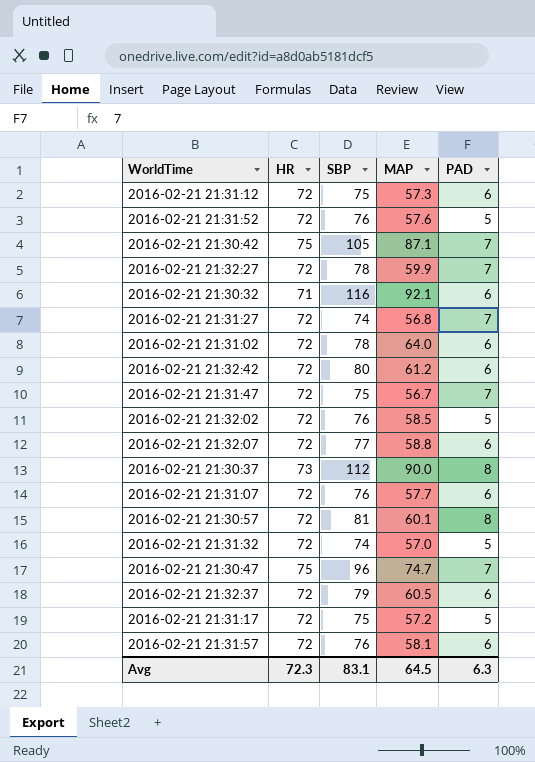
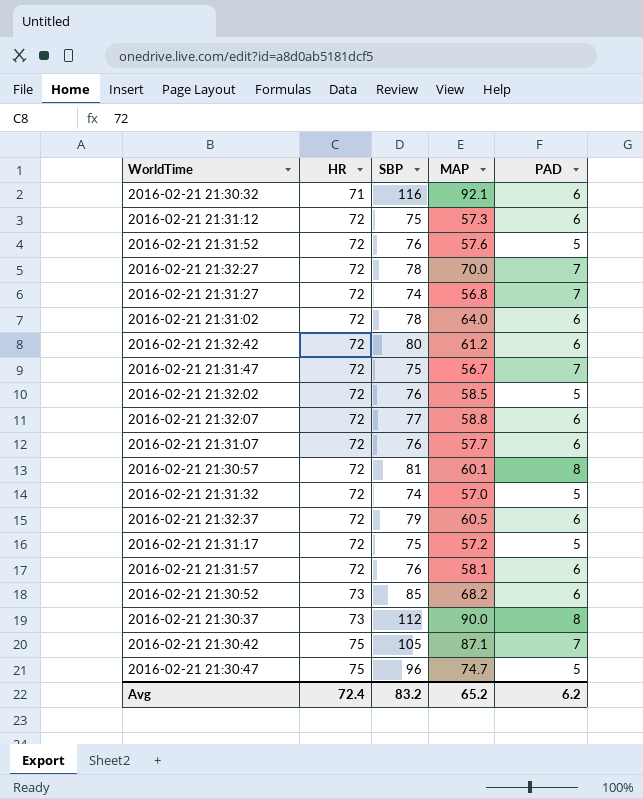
row order: none -> HR ascending
2016-02-21 21:32:27 | MAP: 59.9 -> 70.0
row 2016-02-21 21:30:52: none -> 73 | 85 | 68.2 | 6
2016-02-21 21:30:47 | PAD: 7 -> 5
Avg | HR: 72.3 -> 72.4
Avg | SBP: 83.1 -> 83.2
Avg | MAP: 64.5 -> 65.2
Avg | PAD: 6.3 -> 6.2

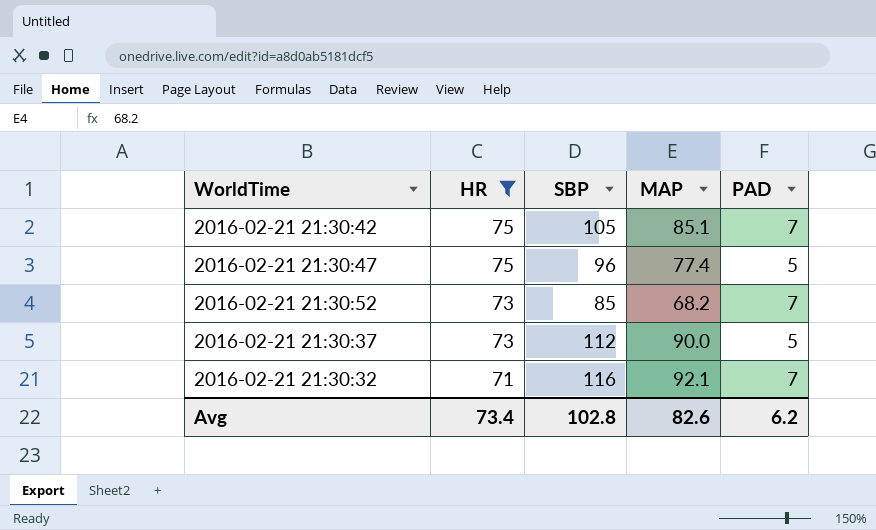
filter: none -> HR != 72
row order: HR ascending -> HR descending
2016-02-21 21:30:42 | MAP: 87.1 -> 85.1
2016-02-21 21:30:47 | MAP: 74.7 -> 77.4
2016-02-21 21:30:52 | PAD: 6 -> 7
2016-02-21 21:30:37 | PAD: 8 -> 5
2016-02-21 21:30:32 | PAD: 6 -> 7
Avg | HR: 72.4 -> 73.4
Avg | SBP: 83.2 -> 102.8
Avg | MAP: 65.2 -> 82.6

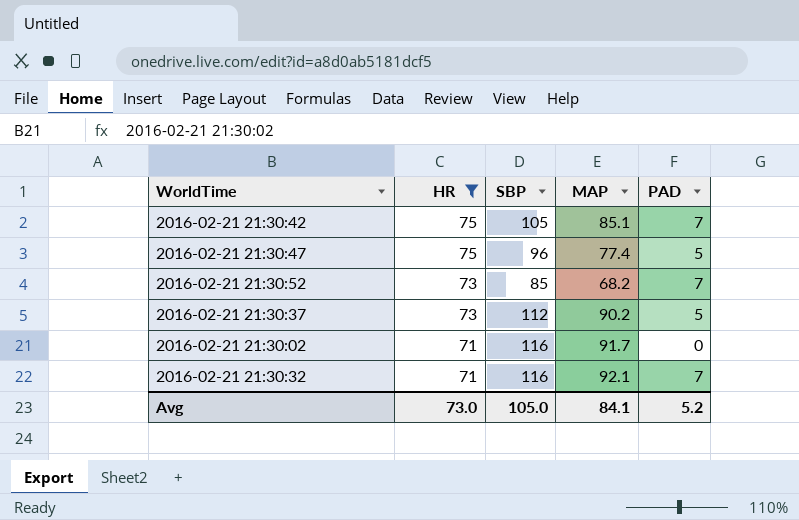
2016-02-21 21:30:37 | MAP: 90.0 -> 90.2
row 2016-02-21 21:30:02: none -> 71 | 116 | 91.7 | 0
Avg | HR: 73.4 -> 73.0
Avg | SBP: 102.8 -> 105.0
Avg | MAP: 82.6 -> 84.1
Avg | PAD: 6.2 -> 5.2

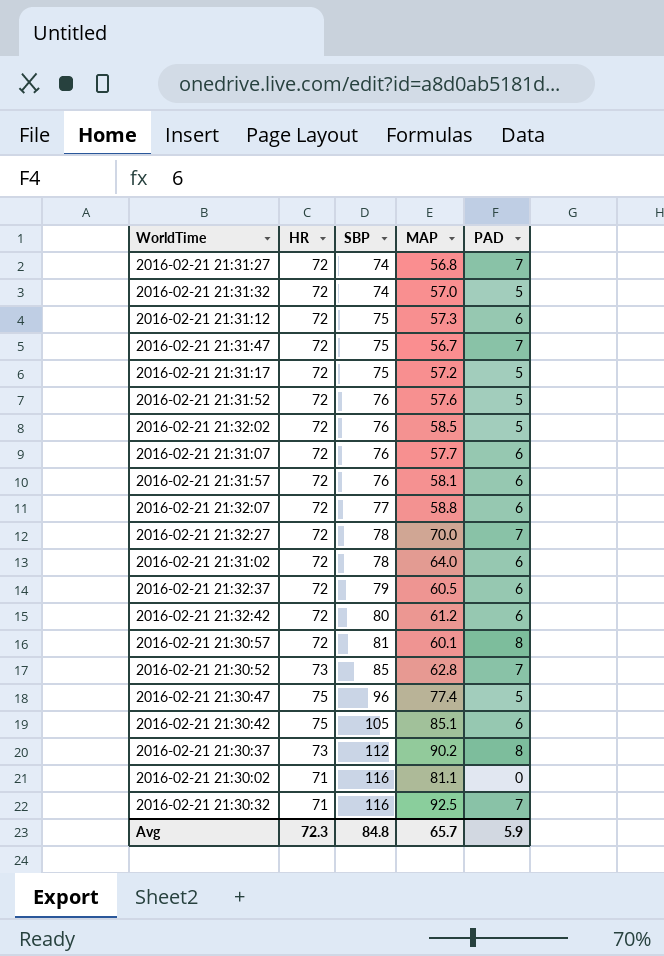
filter: HR != 72 -> none
row order: HR descending -> SBP ascending
2016-02-21 21:30:52 | MAP: 68.2 -> 62.8
2016-02-21 21:30:42 | PAD: 7 -> 6
2016-02-21 21:30:37 | PAD: 5 -> 8
2016-02-21 21:30:02 | MAP: 91.7 -> 81.1
2016-02-21 21:30:32 | MAP: 92.1 -> 92.5
Avg | HR: 73.0 -> 72.3
Avg | SBP: 105.0 -> 84.8
Avg | MAP: 84.1 -> 65.7
Avg | PAD: 5.2 -> 5.9

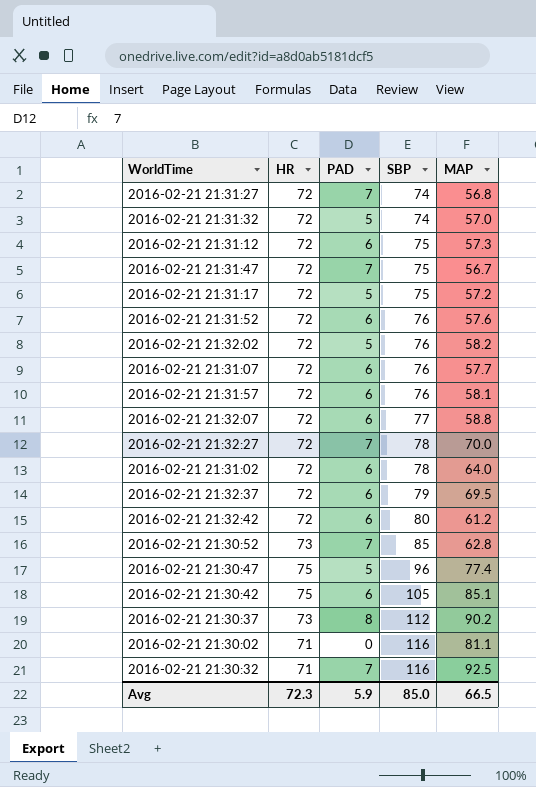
column PAD | position: 5 -> 3
row 2016-02-21 21:30:57: 72 | 81 | 60.1 | 8 -> none
2016-02-21 21:31:52 | PAD: 5 -> 6
2016-02-21 21:32:02 | MAP: 58.5 -> 58.2
2016-02-21 21:32:37 | MAP: 60.5 -> 69.5
Avg | SBP: 84.8 -> 85.0
Avg | MAP: 65.7 -> 66.5

